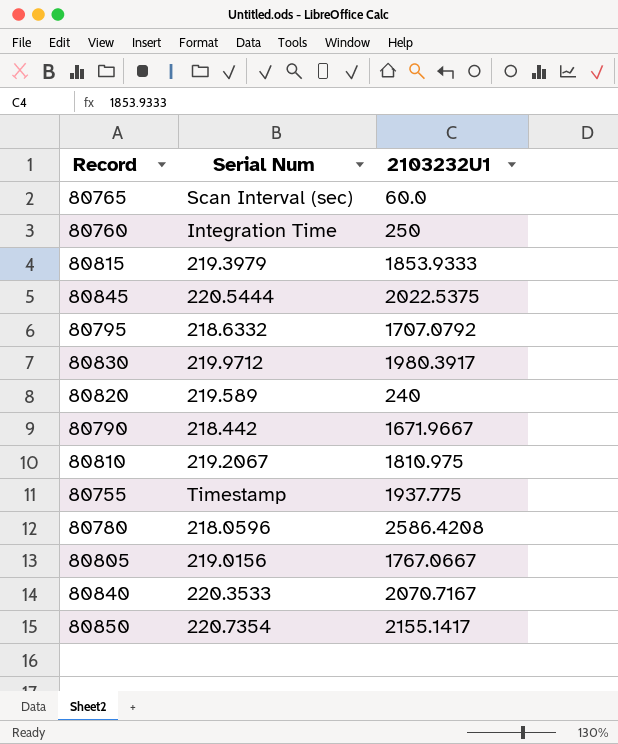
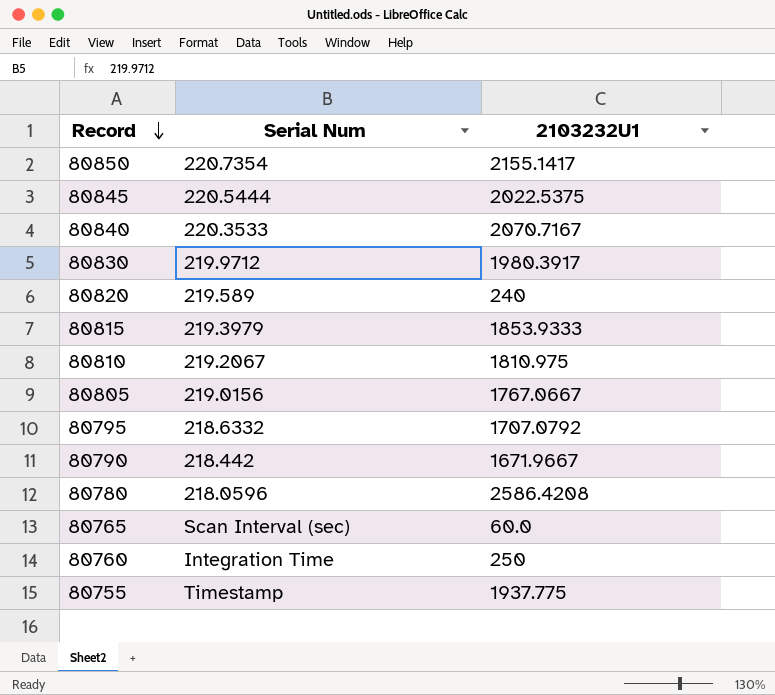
row order: none -> Record descending

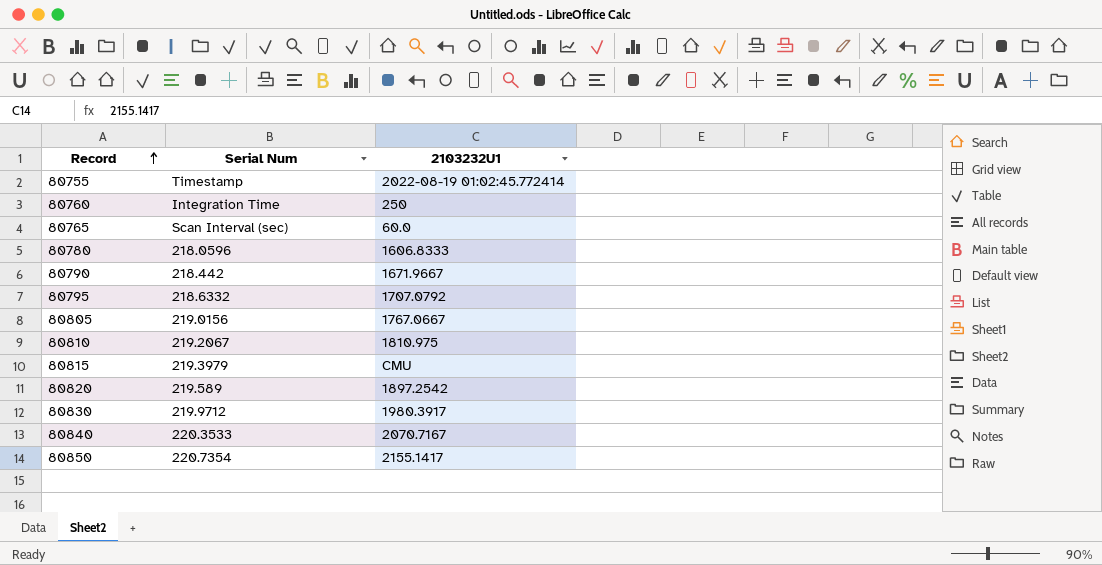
row order: Record descending -> Record ascending
row 80845: 220.5444 | 2022.5375 -> none
80755 | 2103232U1: 1937.775 -> 2022-08-19 01:02:45.772414
80780 | 2103232U1: 2586.4208 -> 1606.8333
80815 | 2103232U1: 1853.9333 -> CMU
80820 | 2103232U1: 240 -> 1897.2542

